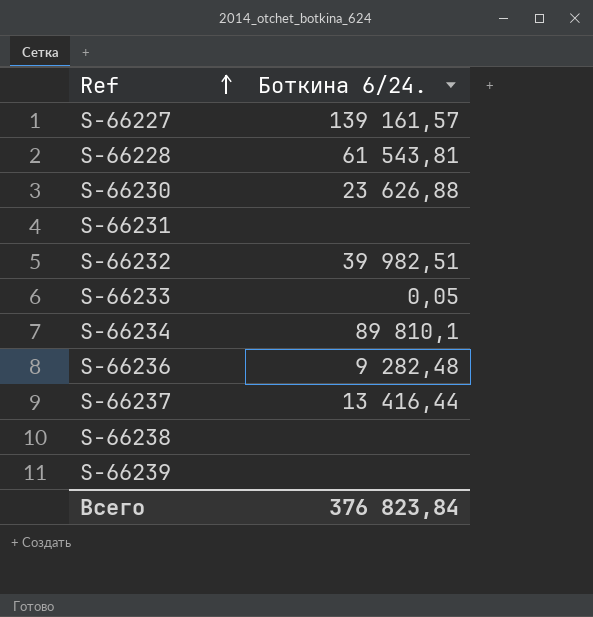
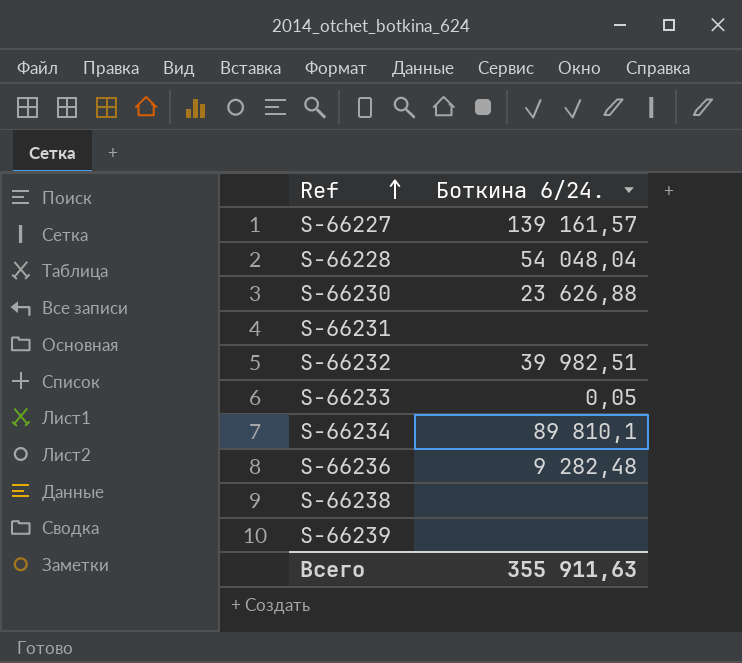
row S-66237: 13 416,44 -> none
S-66228 | Боткина 6/24.: 61 543,81 -> 54 048,04
Всего | Боткина 6/24.: 376 823,84 -> 355 911,63

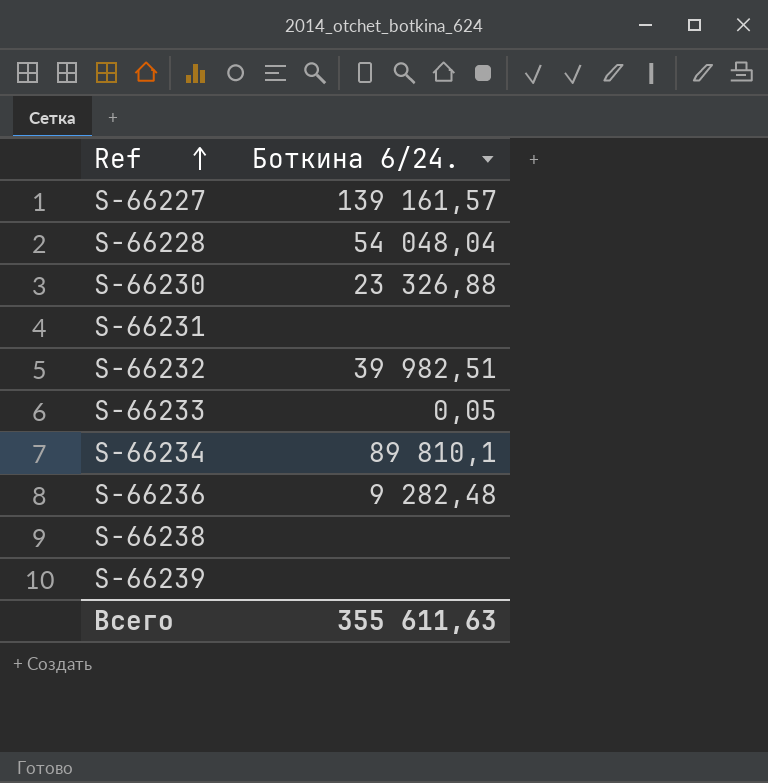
S-66230 | Боткина 6/24.: 23 626,88 -> 23 326,88
Всего | Боткина 6/24.: 355 911,63 -> 355 611,63

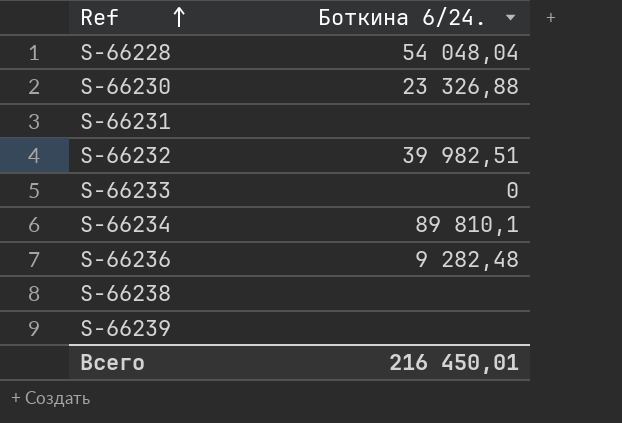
row S-66227: 139 161,57 -> none
S-66233 | Боткина 6/24.: 0,05 -> 0
Всего | Боткина 6/24.: 355 611,63 -> 216 450,01

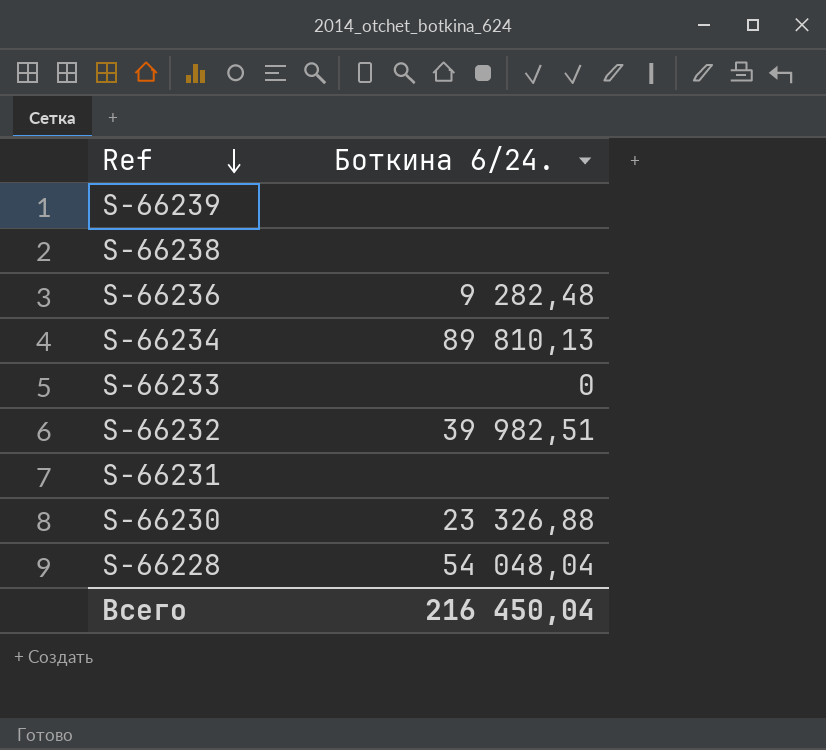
row order: Ref ascending -> Ref descending
S-66234 | Боткина 6/24.: 89 810,1 -> 89 810,13
Всего | Боткина 6/24.: 216 450,01 -> 216 450,04

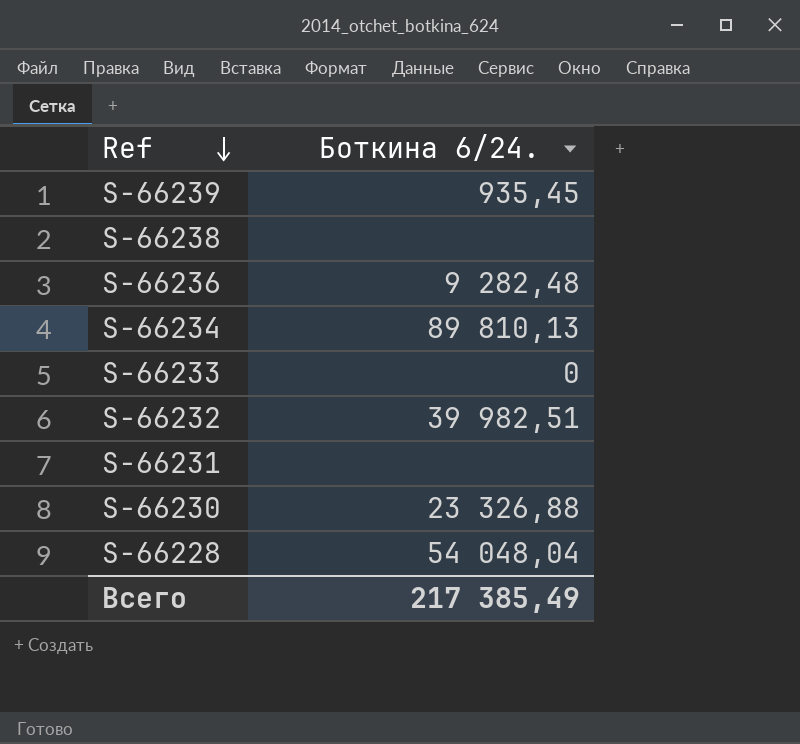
S-66239 | Боткина 6/24.: none -> 935,45
Всего | Боткина 6/24.: 216 450,04 -> 217 385,49

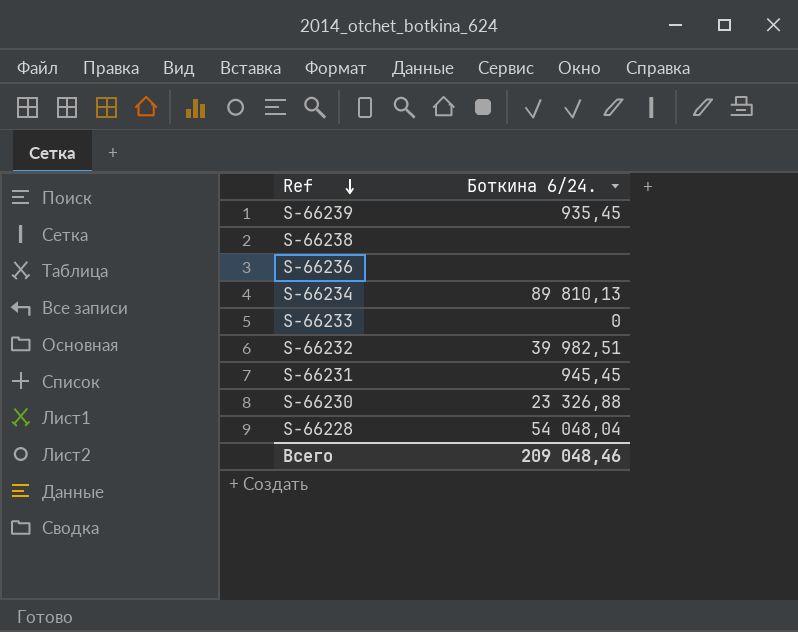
S-66236 | Боткина 6/24.: 9 282,48 -> none
S-66231 | Боткина 6/24.: none -> 945,45
Всего | Боткина 6/24.: 217 385,49 -> 209 048,46

